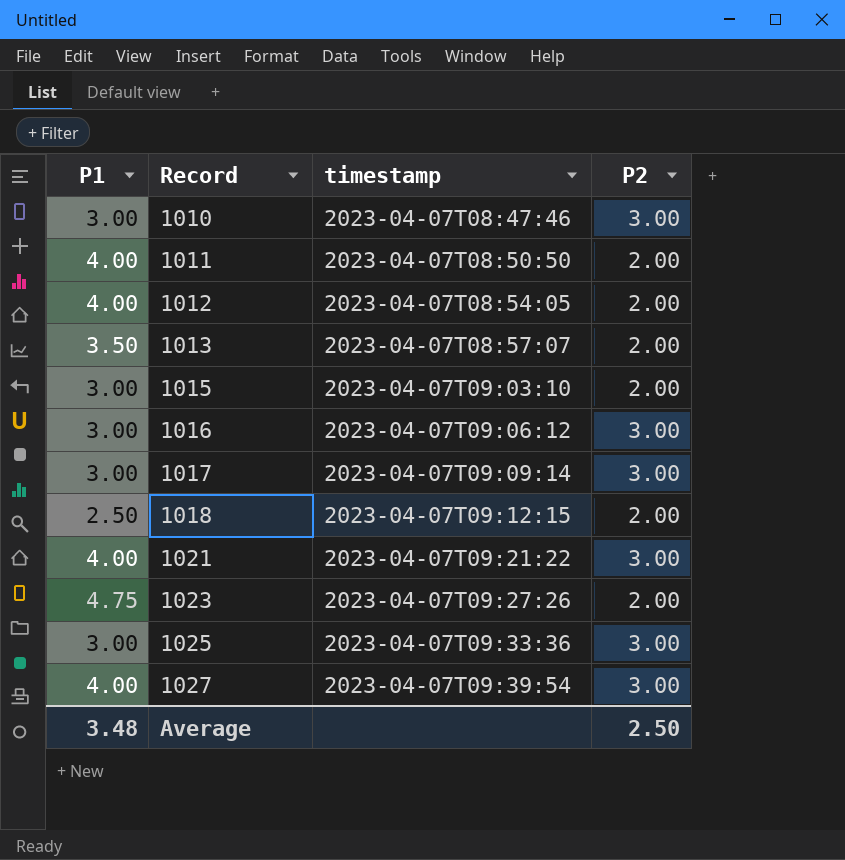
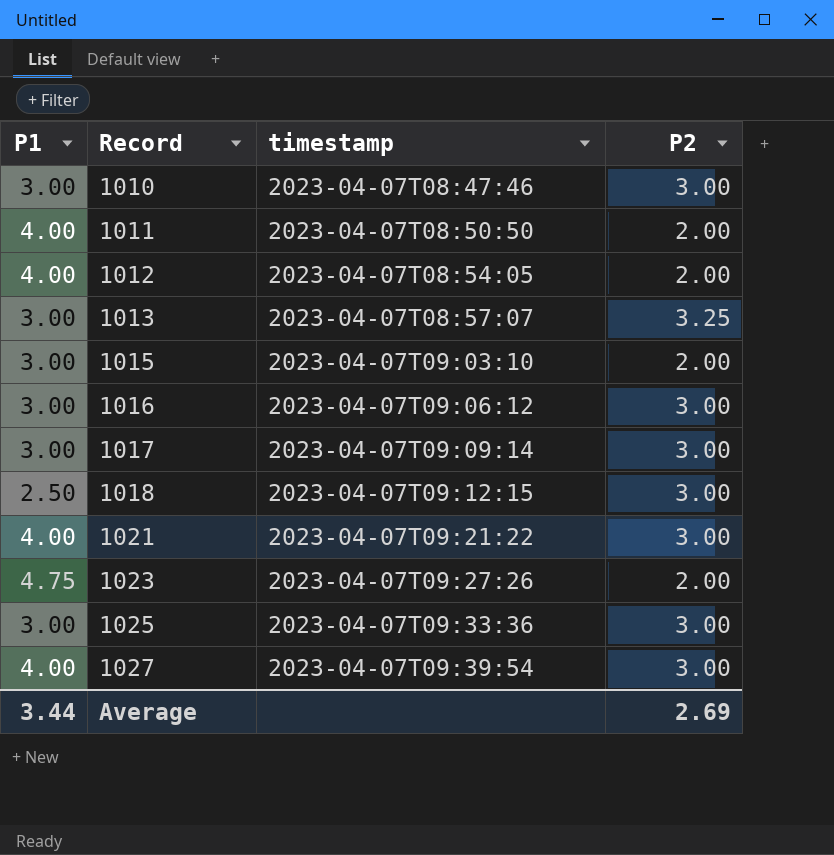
1013 | P1: 3.50 -> 3.00
1013 | P2: 2.00 -> 3.25
1018 | P2: 2.00 -> 3.00
Average | P1: 3.48 -> 3.44
Average | P2: 2.50 -> 2.69

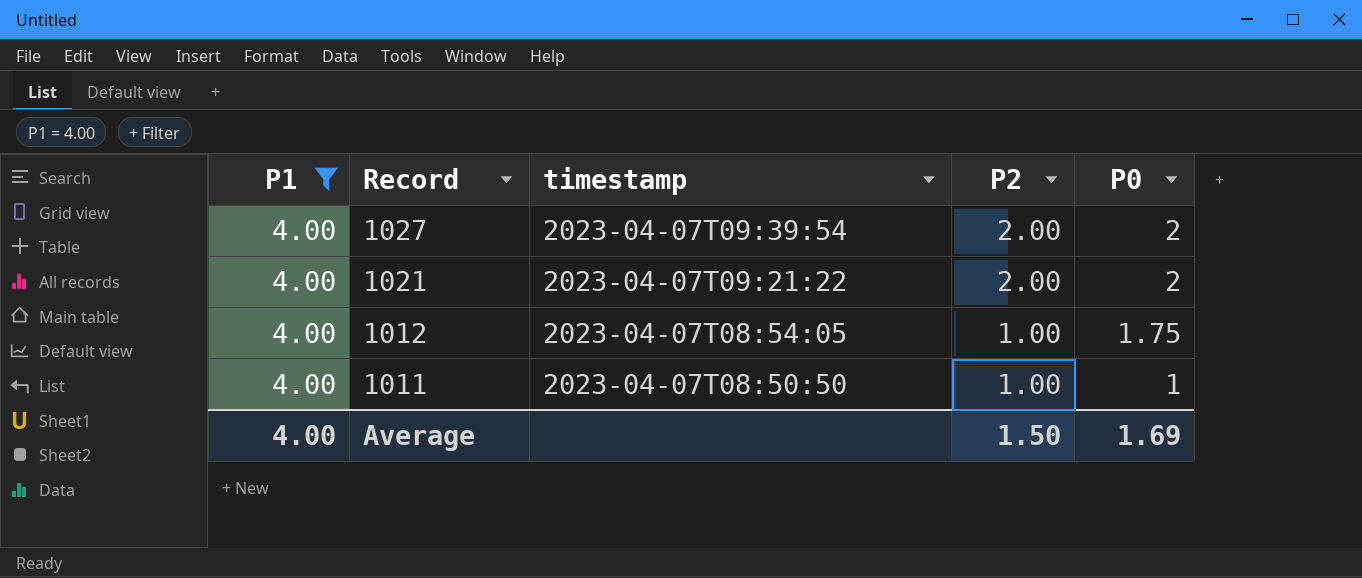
filter: none -> P1 = 4.00
row order: Record ascending -> Record descending
column P0 | position: none -> 5
1027 | P2: 3.00 -> 2.00
1021 | P2: 3.00 -> 2.00
1012 | P2: 2.00 -> 1.00
1011 | P2: 2.00 -> 1.00
Average | P1: 3.44 -> 4.00
Average | P2: 2.69 -> 1.50

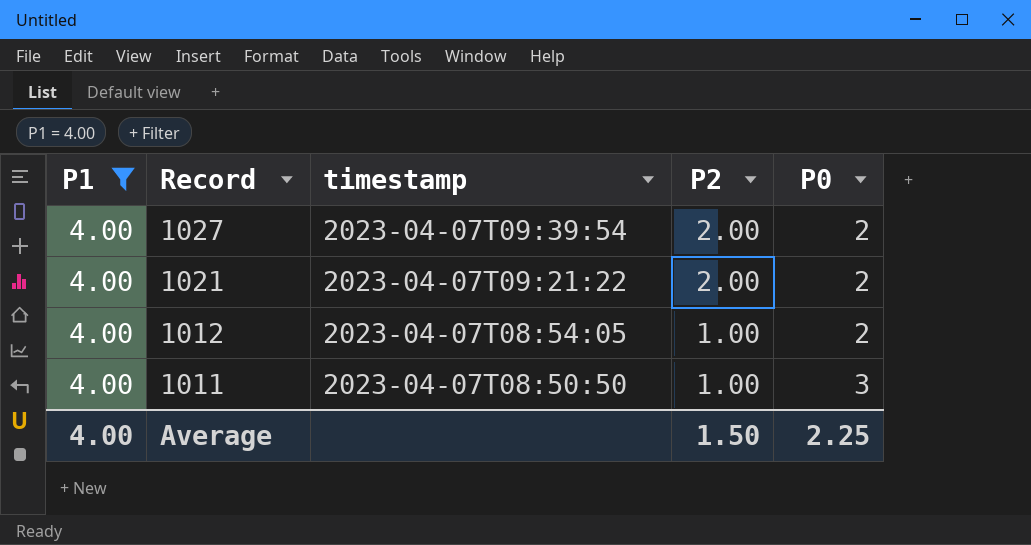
1012 | P0: 1.75 -> 2
1011 | P0: 1 -> 3
Average | P0: 1.69 -> 2.25

